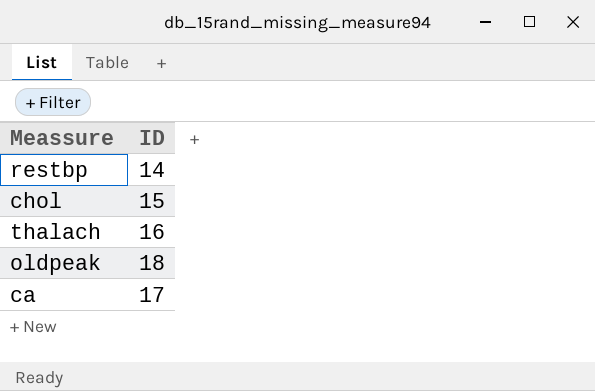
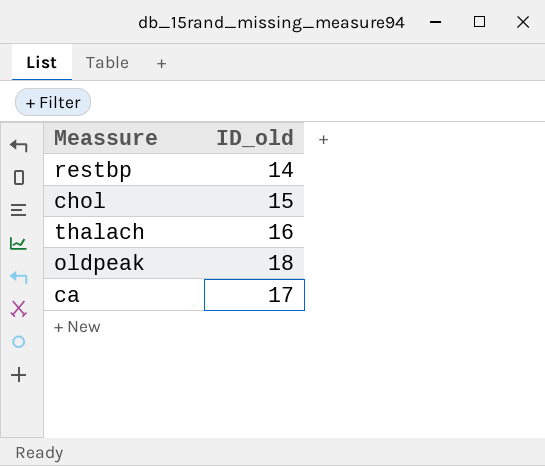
column name: ID -> ID_old

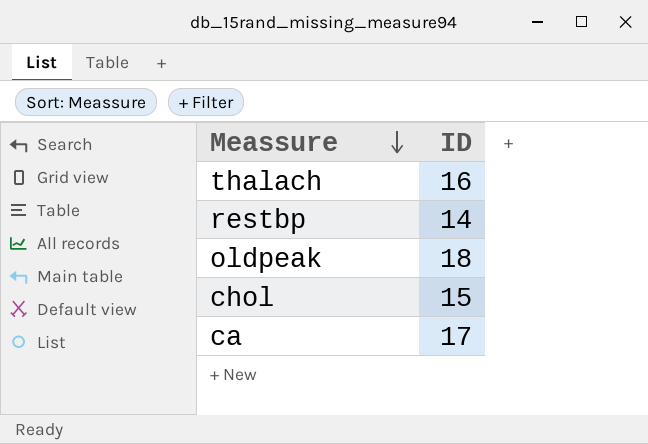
row order: none -> Meassure descending
column name: ID_old -> ID

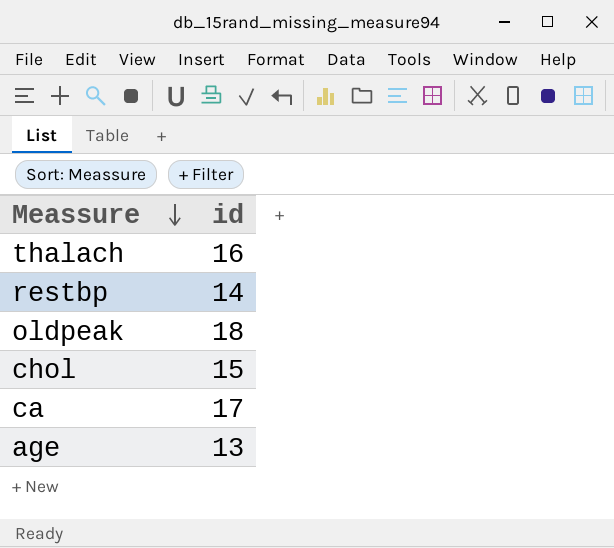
column name: ID -> id
row age: none -> 13

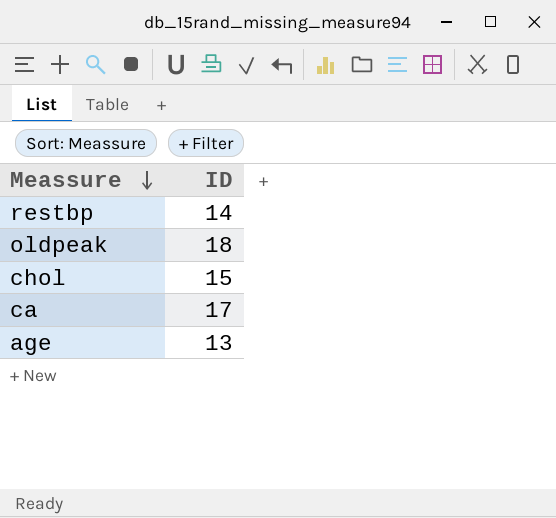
column name: id -> ID
row thalach: 16 -> none

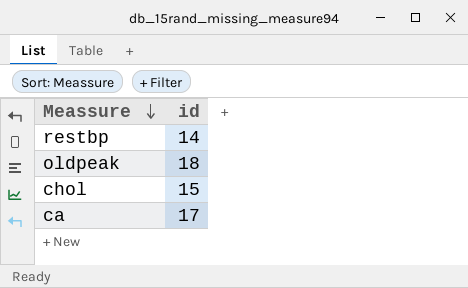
column name: ID -> id
row age: 13 -> none

